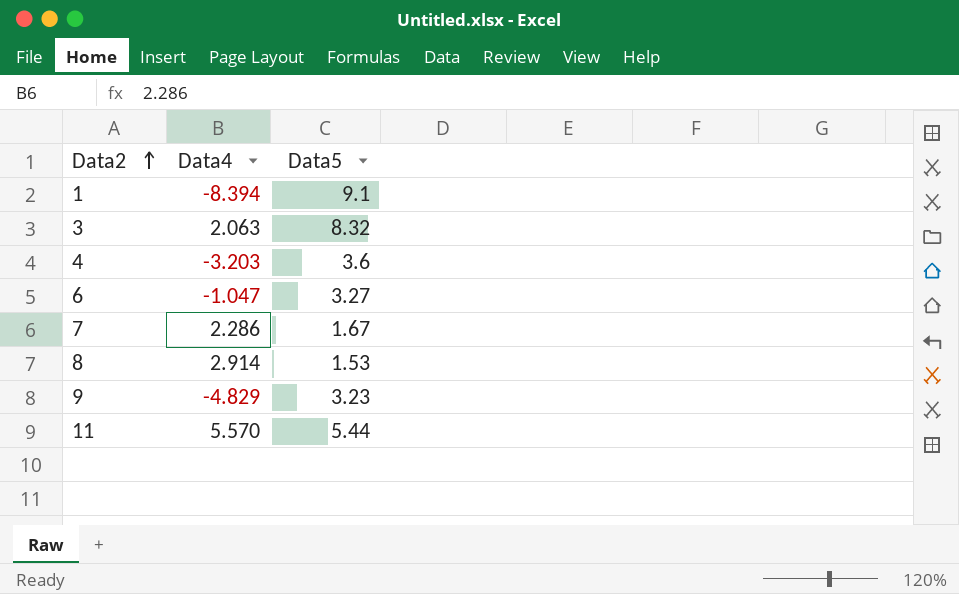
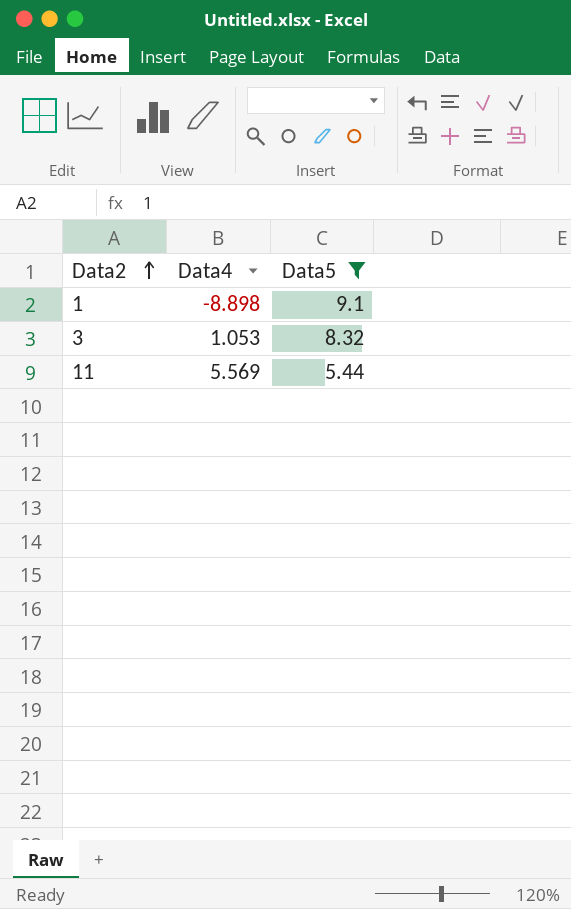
filter: none -> Data5 >= 5.44
1 | Data4: -8.394 -> -8.898
3 | Data4: 2.063 -> 1.053
11 | Data4: 5.570 -> 5.569

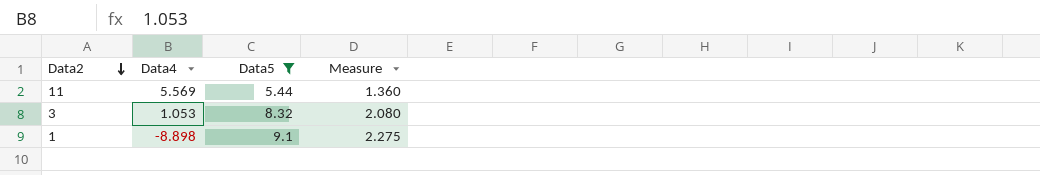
row order: Data2 ascending -> Data2 descending
column Measure | formula: none -> [Data5] * 0.25

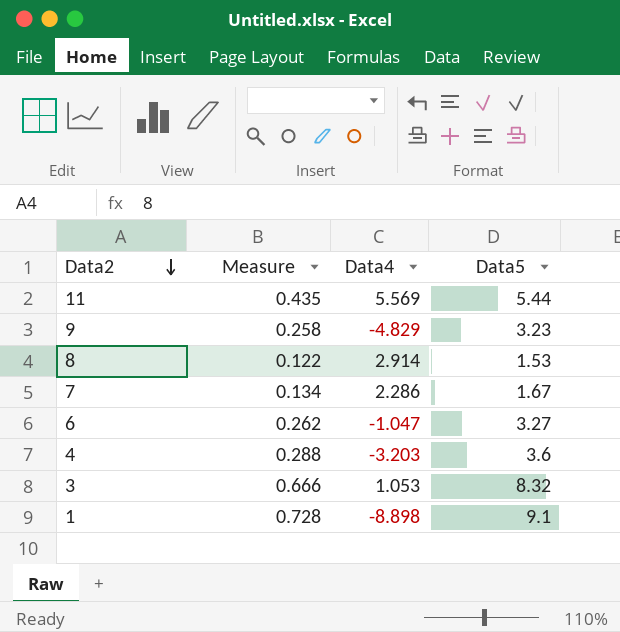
filter: Data5 >= 5.44 -> none
column Measure | formula: [Data5] * 0.25 -> [Data5] * 0.08
column Measure | position: 4 -> 2

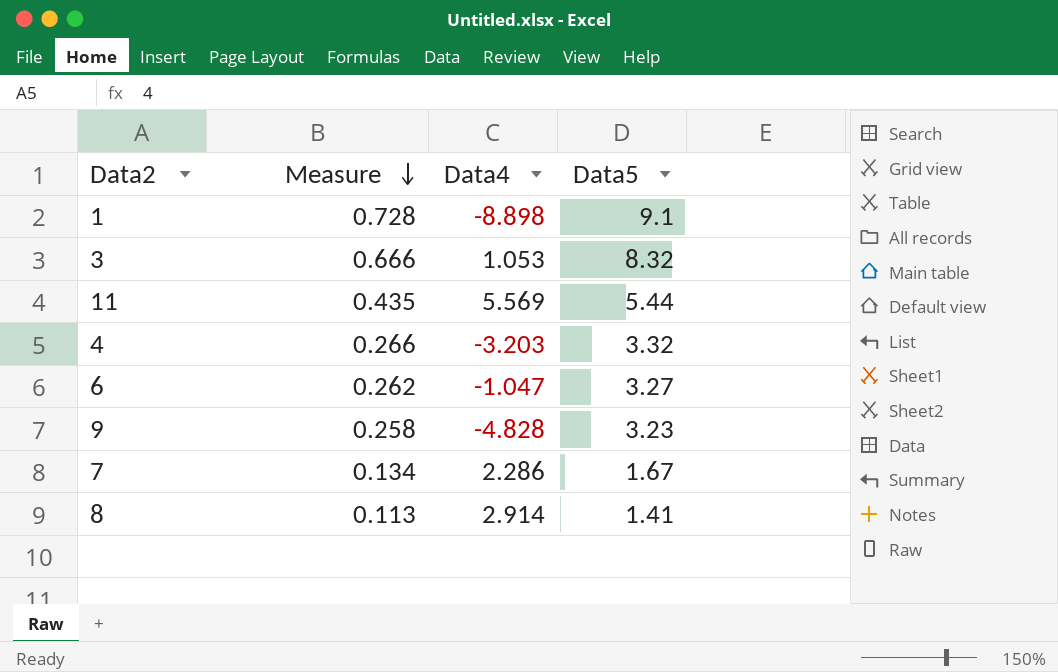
row order: Data2 descending -> Measure descending
4 | Measure: 0.288 -> 0.266
4 | Data5: 3.6 -> 3.32
9 | Data4: -4.829 -> -4.828
8 | Measure: 0.122 -> 0.113
8 | Data5: 1.53 -> 1.41

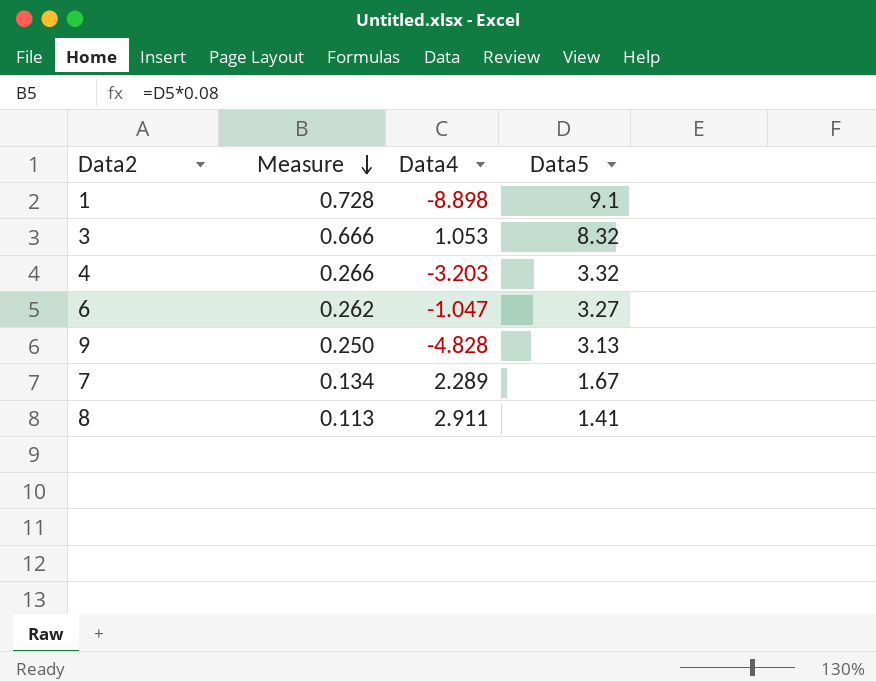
row 11: 0.435 | 5.569 | 5.44 -> none
9 | Measure: 0.258 -> 0.250
9 | Data5: 3.23 -> 3.13
7 | Data4: 2.286 -> 2.289
8 | Data4: 2.914 -> 2.911

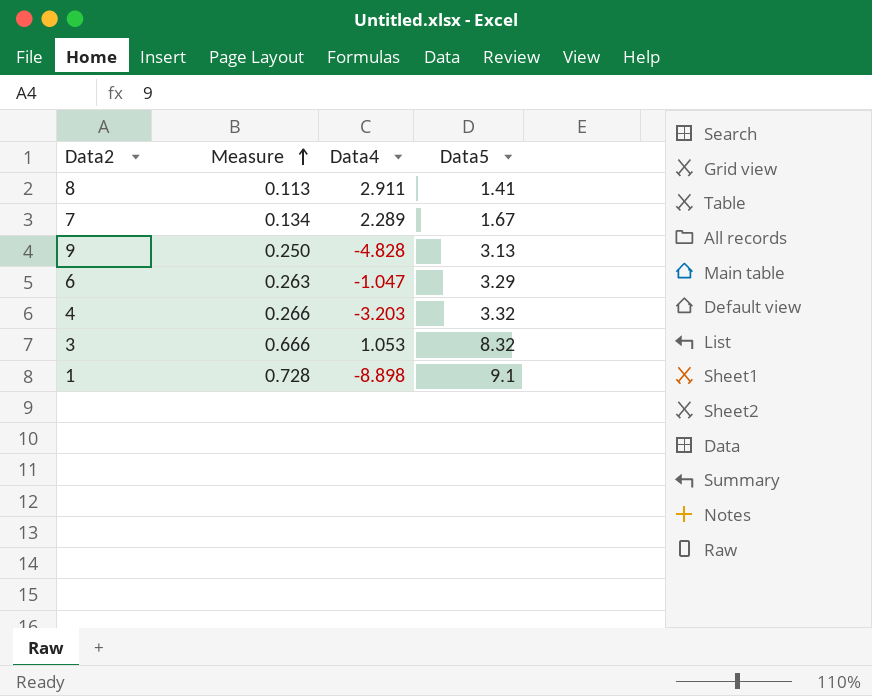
row order: Measure descending -> Measure ascending
6 | Measure: 0.262 -> 0.263
6 | Data5: 3.27 -> 3.29

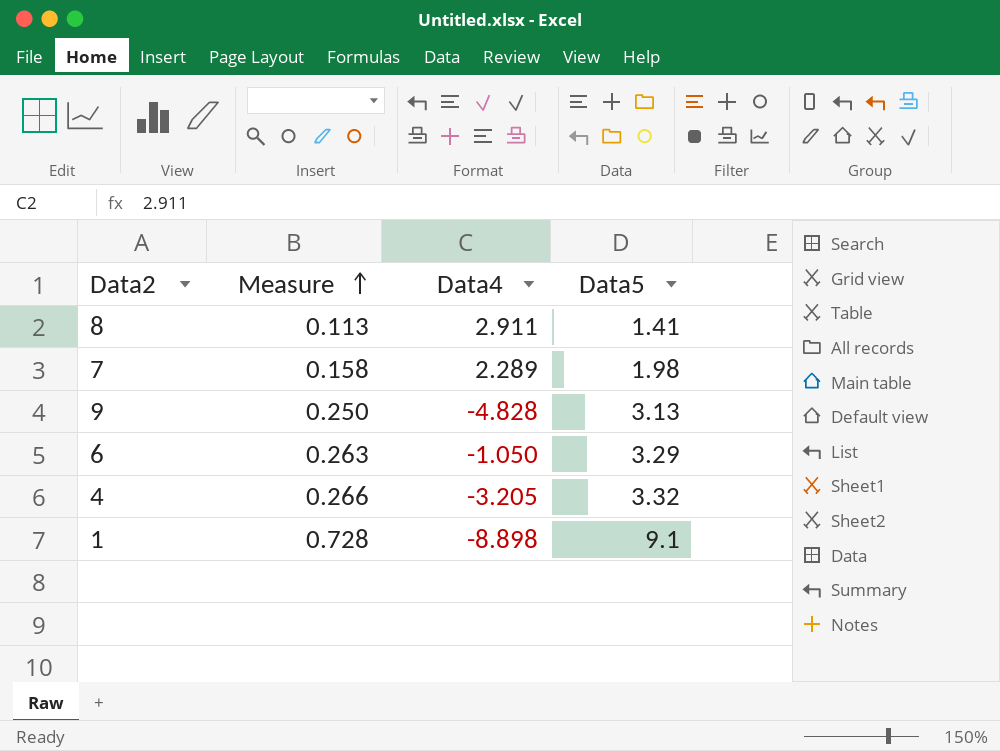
row 3: 0.666 | 1.053 | 8.32 -> none
7 | Measure: 0.134 -> 0.158
7 | Data5: 1.67 -> 1.98
6 | Data4: -1.047 -> -1.050
4 | Data4: -3.203 -> -3.205

